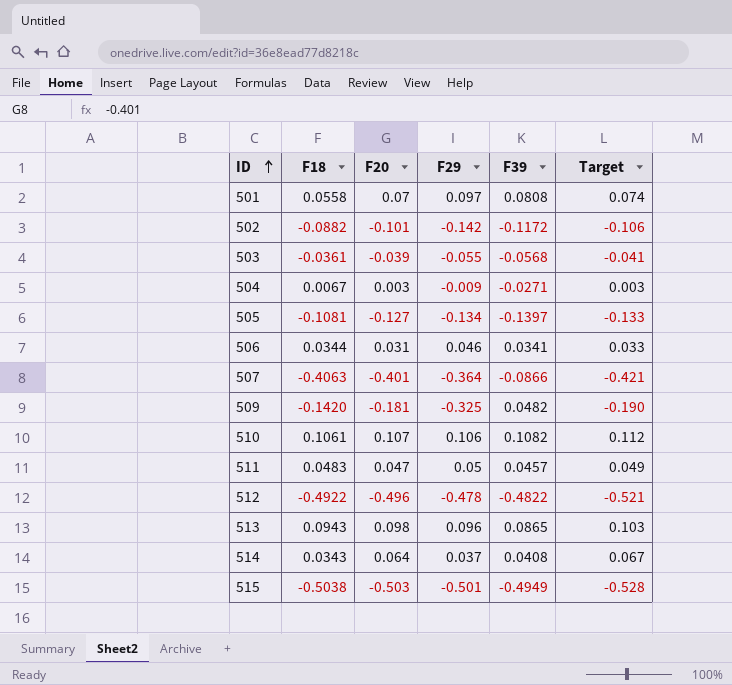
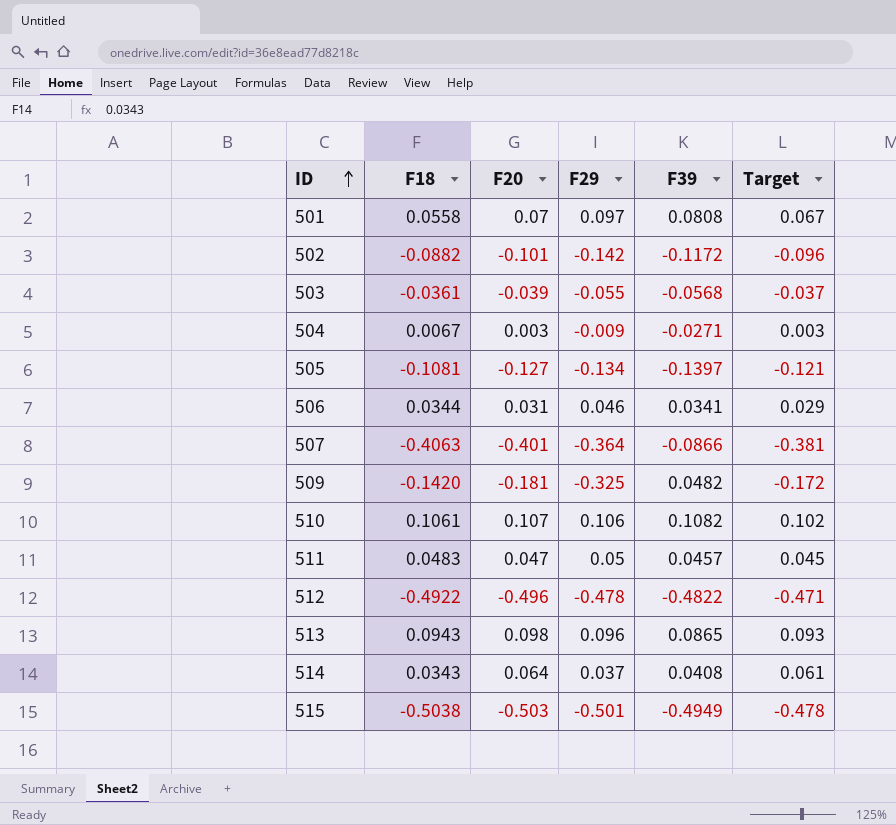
column Target | formula: [F20] * 1.05 -> [F20] * 0.95

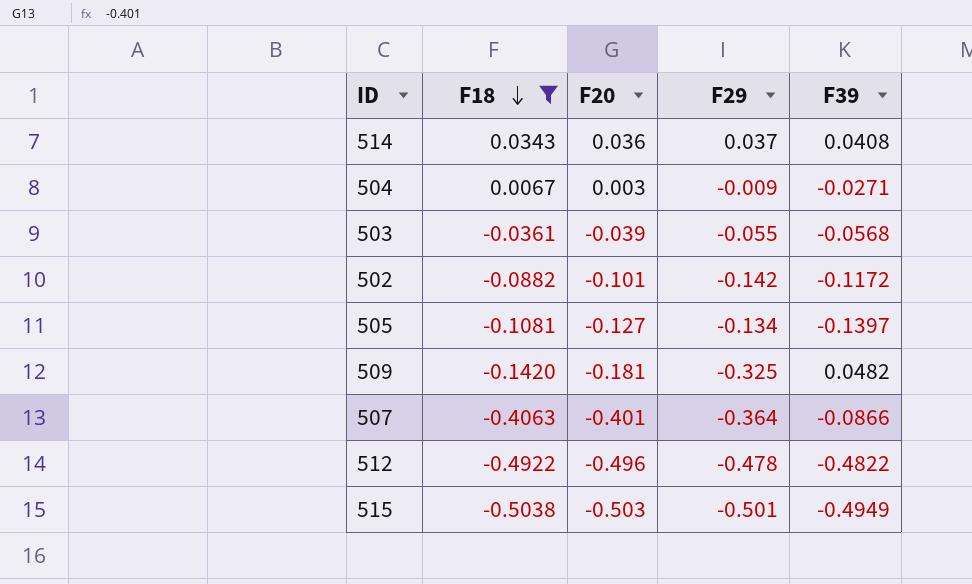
filter: none -> F18 <= 0.0343
row order: ID ascending -> F18 descending
column Target | formula: [F20] * 0.95 -> none
514 | F20: 0.064 -> 0.036

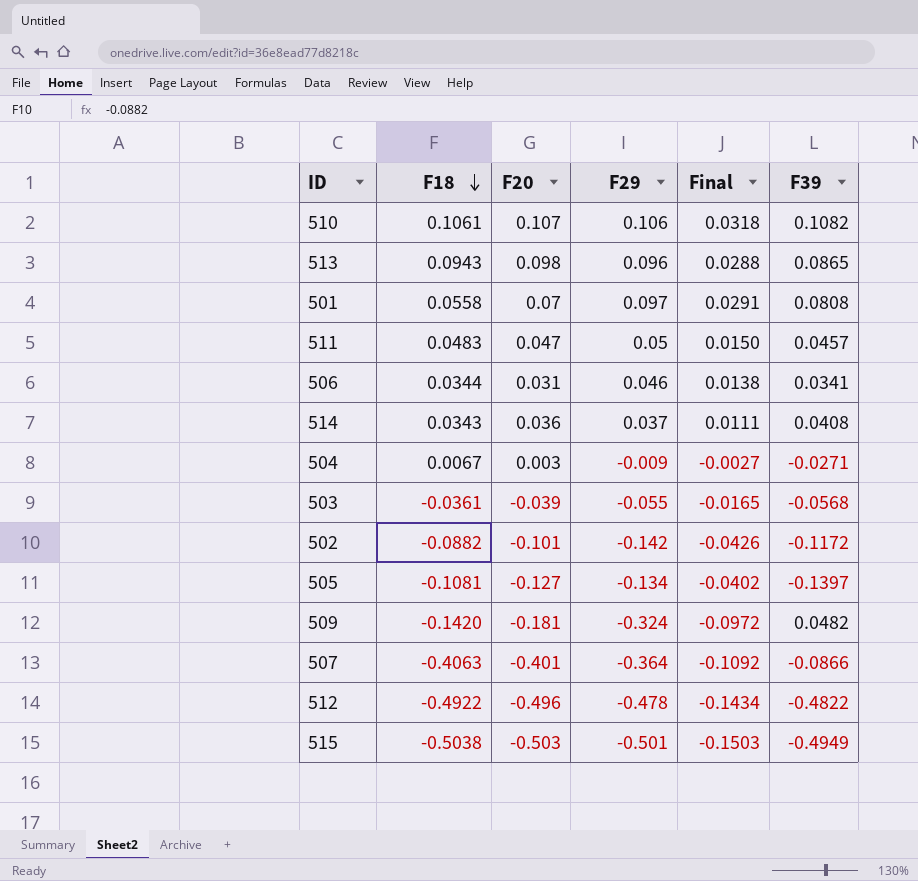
filter: F18 <= 0.0343 -> none
column Final | formula: none -> [F29] * 0.3
509 | F29: -0.325 -> -0.324

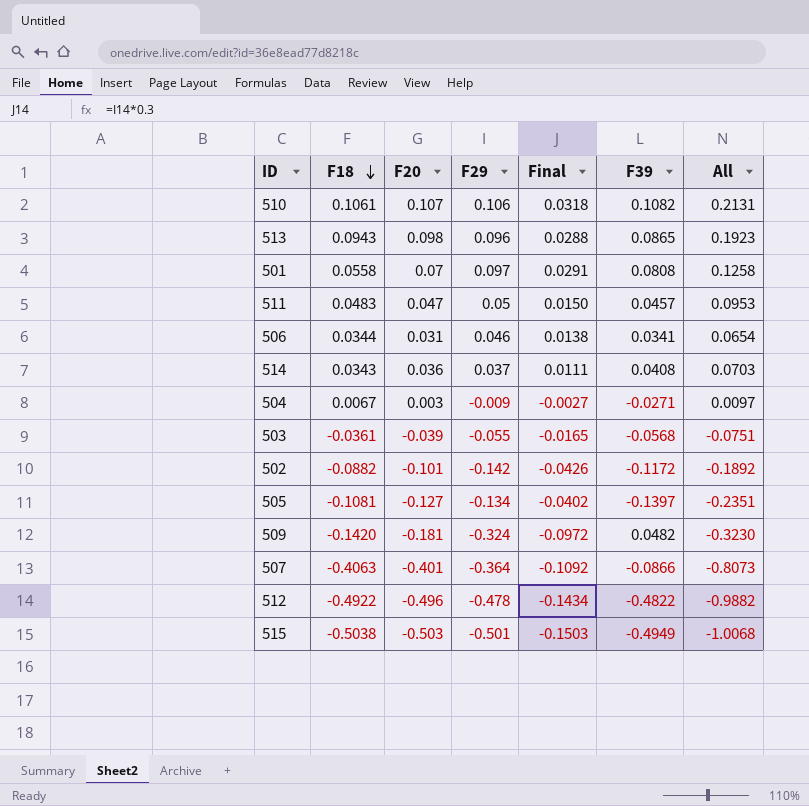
column All | formula: none -> [F18] + [F20]

